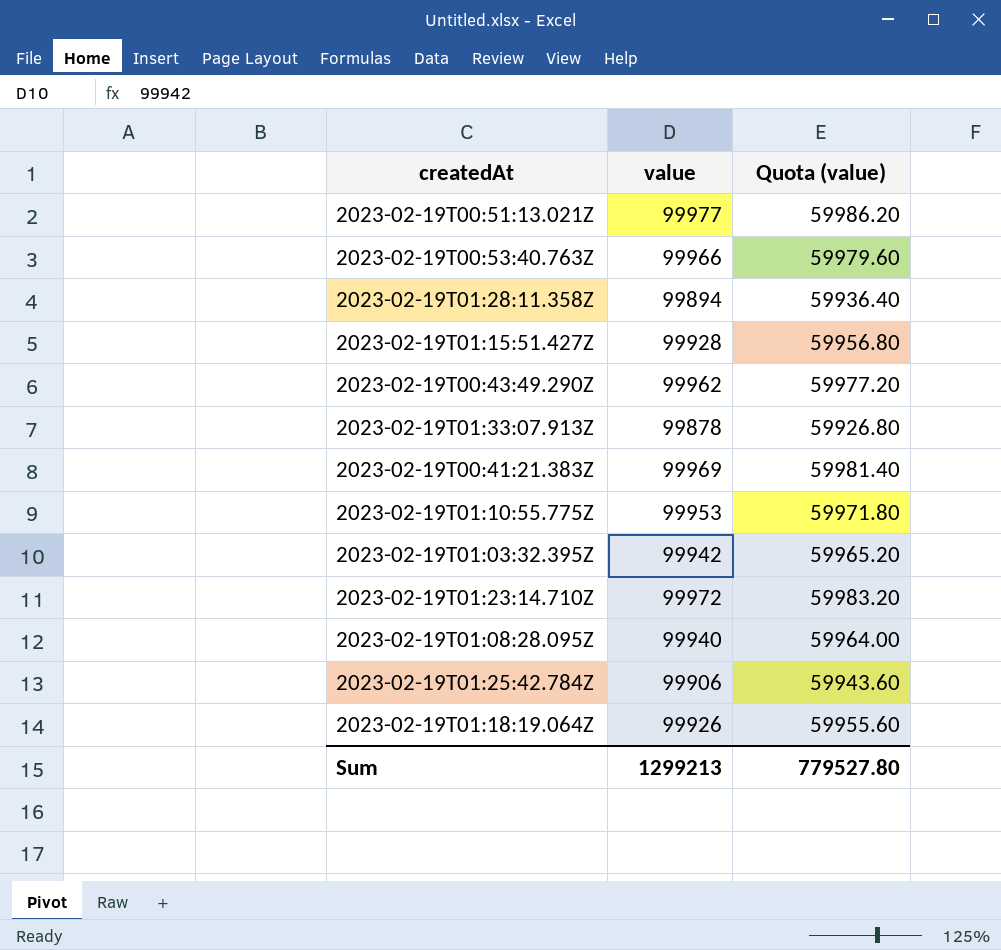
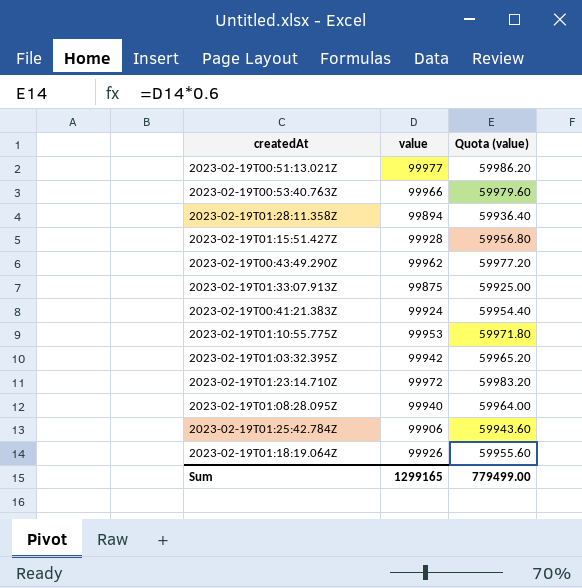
2023-02-19T01:33:07.913Z | value: 99878 -> 99875
2023-02-19T01:33:07.913Z | Quota (value): 59926.80 -> 59925.00
2023-02-19T00:41:21.383Z | value: 99969 -> 99924
2023-02-19T00:41:21.383Z | Quota (value): 59981.40 -> 59954.40
Sum | value: 1299213 -> 1299165
Sum | Quota (value): 779527.80 -> 779499.00

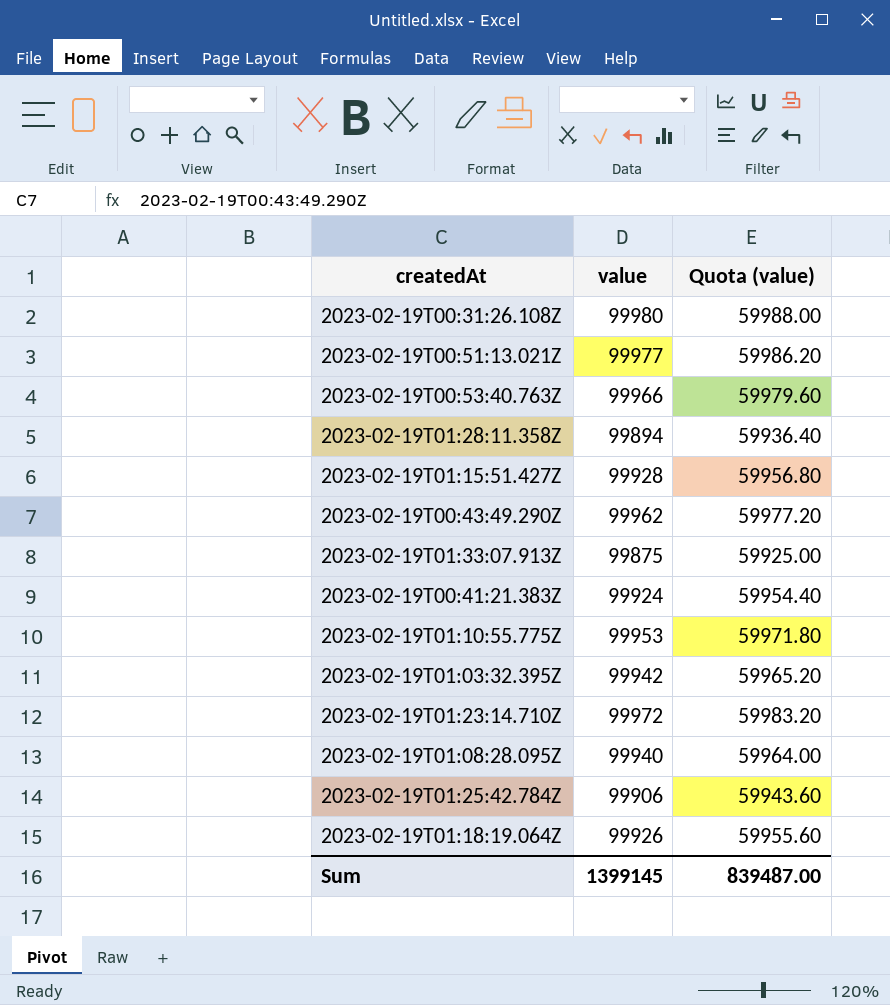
row 2023-02-19T00:31:26.108Z: none -> 99980 | 59988.00
Sum | value: 1299165 -> 1399145
Sum | Quota (value): 779499.00 -> 839487.00

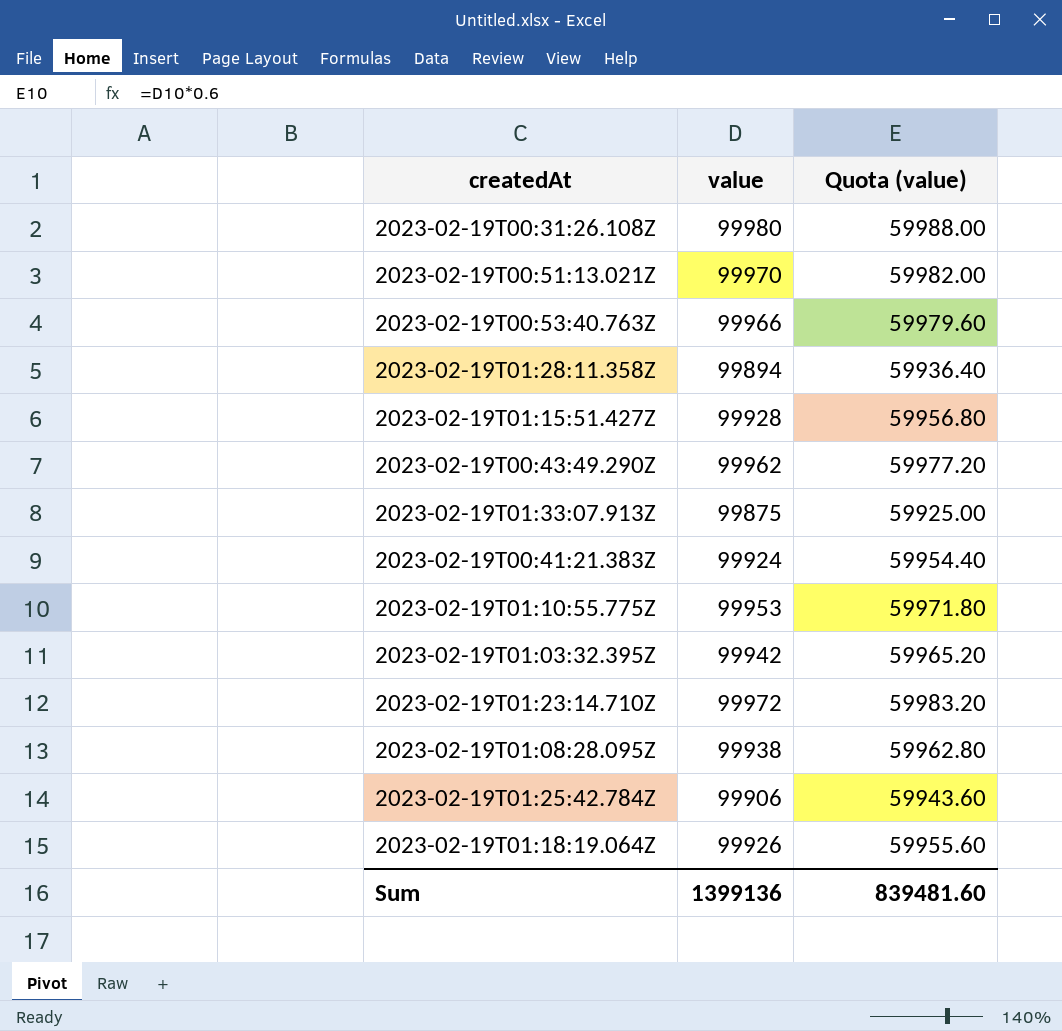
2023-02-19T00:51:13.021Z | value: 99977 -> 99970
2023-02-19T00:51:13.021Z | Quota (value): 59986.20 -> 59982.00
2023-02-19T01:08:28.095Z | value: 99940 -> 99938
2023-02-19T01:08:28.095Z | Quota (value): 59964.00 -> 59962.80
Sum | value: 1399145 -> 1399136
Sum | Quota (value): 839487.00 -> 839481.60

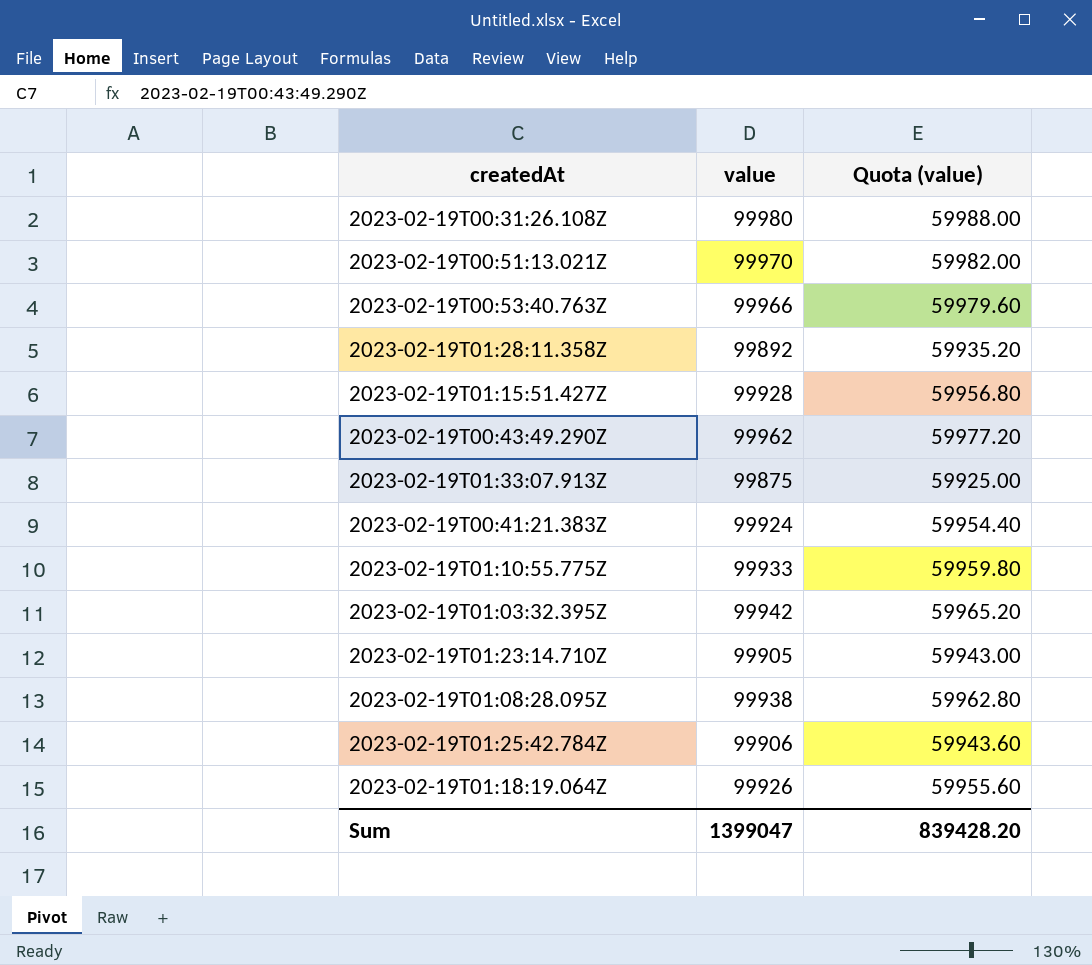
2023-02-19T01:28:11.358Z | value: 99894 -> 99892
2023-02-19T01:28:11.358Z | Quota (value): 59936.40 -> 59935.20
2023-02-19T01:10:55.775Z | value: 99953 -> 99933
2023-02-19T01:10:55.775Z | Quota (value): 59971.80 -> 59959.80
2023-02-19T01:23:14.710Z | value: 99972 -> 99905
2023-02-19T01:23:14.710Z | Quota (value): 59983.20 -> 59943.00
Sum | value: 1399136 -> 1399047
Sum | Quota (value): 839481.60 -> 839428.20

